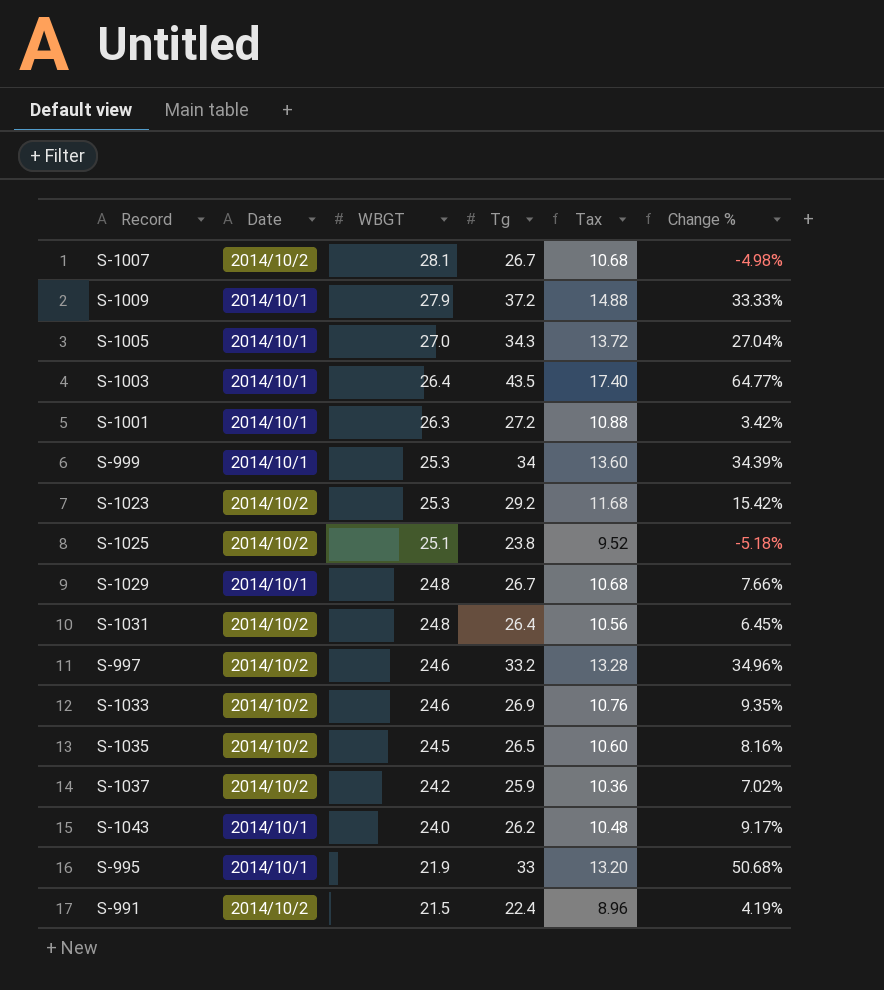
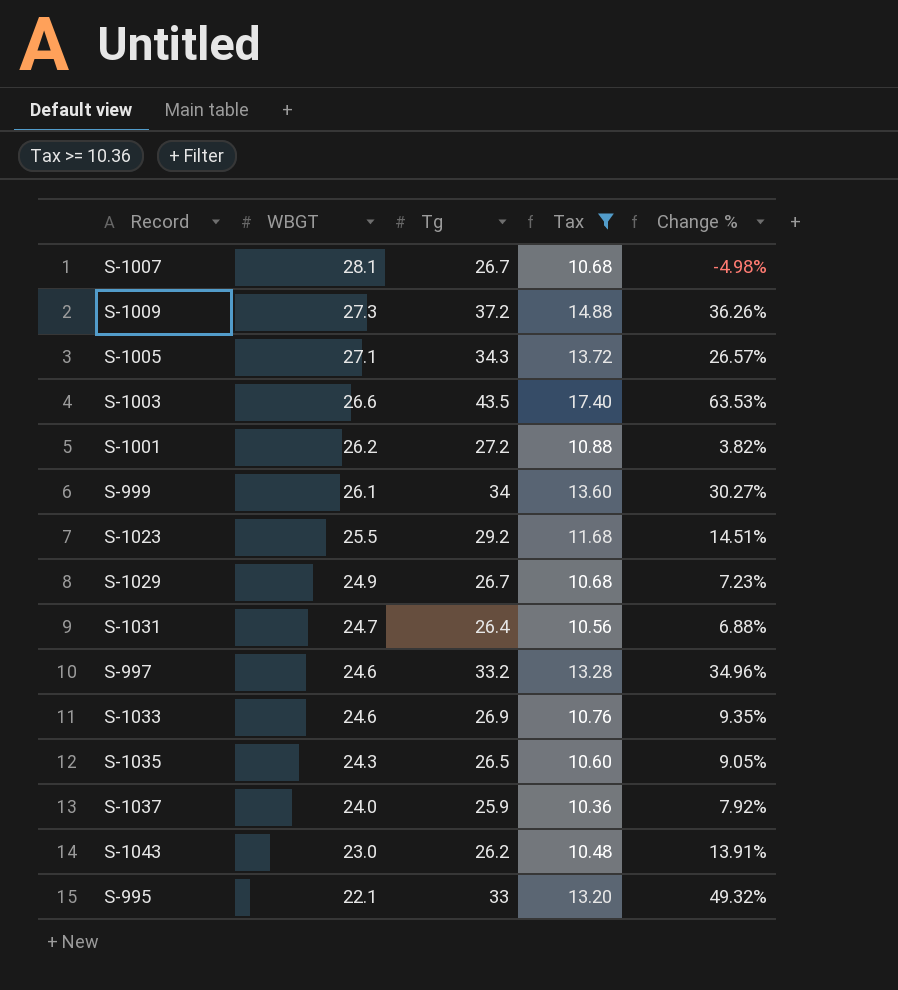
filter: none -> Tax >= 10.36
column Date | position: 2 -> none
S-1009 | WBGT: 27.9 -> 27.3
S-1009 | Change %: 33.33% -> 36.26%
S-1005 | WBGT: 27.0 -> 27.1
S-1005 | Change %: 27.04% -> 26.57%
S-1003 | WBGT: 26.4 -> 26.6
S-1003 | Change %: 64.77% -> 63.53%
S-1001 | WBGT: 26.3 -> 26.2
S-1001 | Change %: 3.42% -> 3.82%
S-999 | WBGT: 25.3 -> 26.1
S-999 | Change %: 34.39% -> 30.27%
S-1023 | WBGT: 25.3 -> 25.5
S-1023 | Change %: 15.42% -> 14.51%
S-1029 | WBGT: 24.8 -> 24.9
S-1029 | Change %: 7.66% -> 7.23%
S-1031 | WBGT: 24.8 -> 24.7
S-1031 | Change %: 6.45% -> 6.88%
S-1035 | WBGT: 24.5 -> 24.3
S-1035 | Change %: 8.16% -> 9.05%
S-1037 | WBGT: 24.2 -> 24.0
S-1037 | Change %: 7.02% -> 7.92%
S-1043 | WBGT: 24.0 -> 23.0
S-1043 | Change %: 9.17% -> 13.91%
S-995 | WBGT: 21.9 -> 22.1
S-995 | Change %: 50.68% -> 49.32%

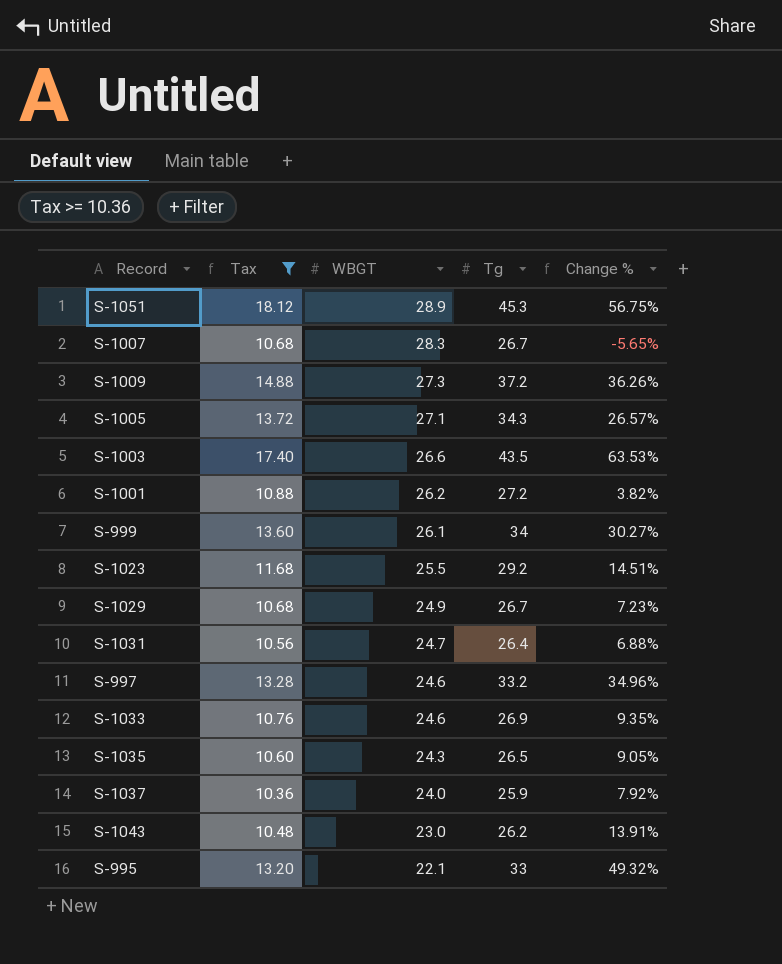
column Tax | position: 4 -> 2
row S-1051: none -> 18.12 | 28.9 | 45.3 | 56.75%
S-1007 | WBGT: 28.1 -> 28.3
S-1007 | Change %: -4.98% -> -5.65%

